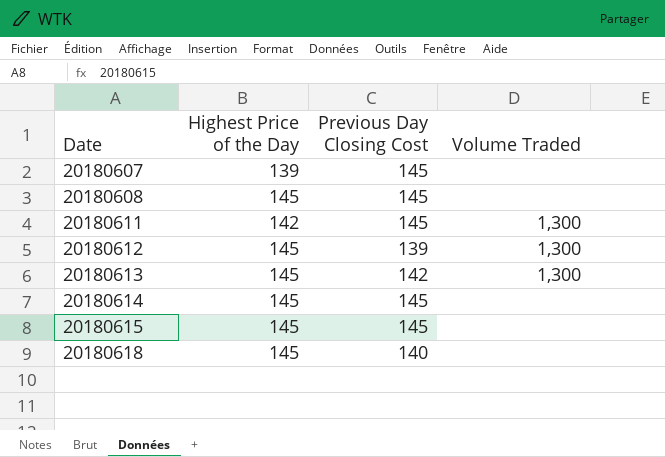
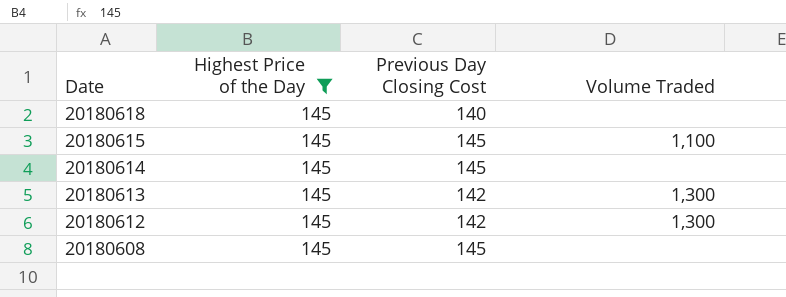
filter: none -> Highest Price of the Day = 145
row order: Date ascending -> Date descending
20180615 | Volume Traded: none -> 1,100
20180612 | Previous Day Closing Cost: 139 -> 142

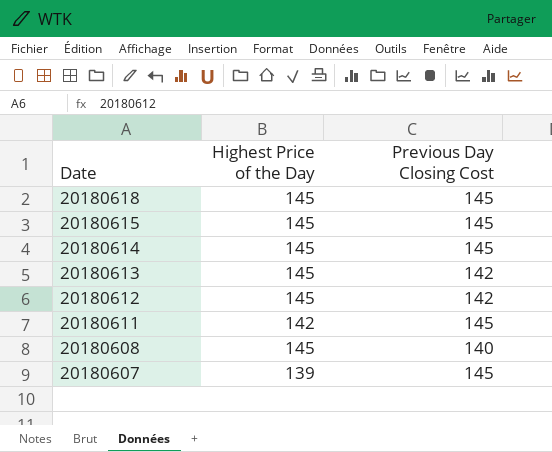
filter: Highest Price of the Day = 145 -> none
column Volume Traded | position: 4 -> none
20180618 | Previous Day Closing Cost: 140 -> 145
20180608 | Previous Day Closing Cost: 145 -> 140

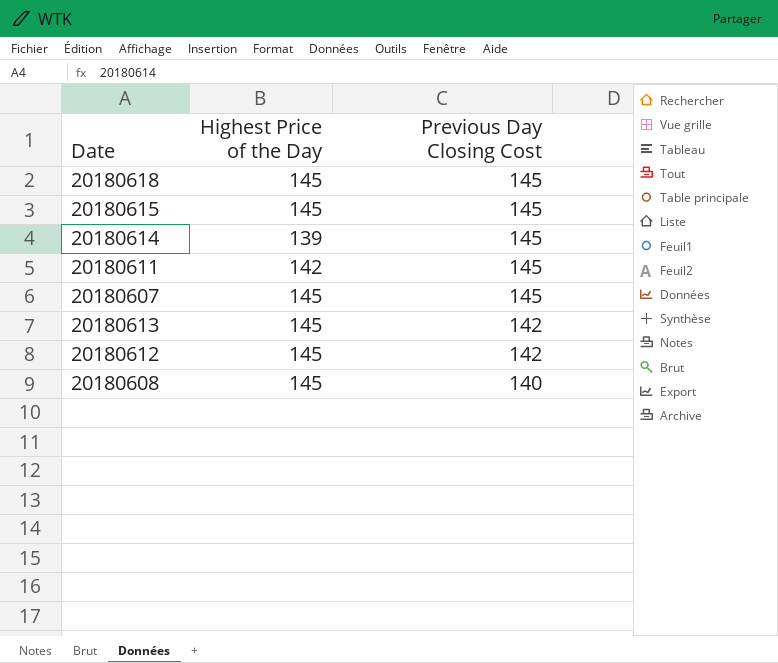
row order: Date descending -> Previous Day Closing Cost descending
20180614 | Highest Price of the Day: 145 -> 139
20180607 | Highest Price of the Day: 139 -> 145

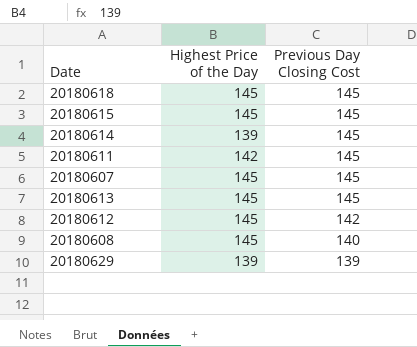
20180613 | Previous Day Closing Cost: 142 -> 145
row 20180629: none -> 139 | 139

